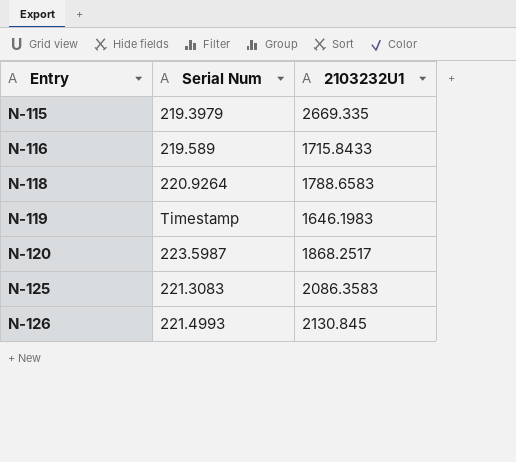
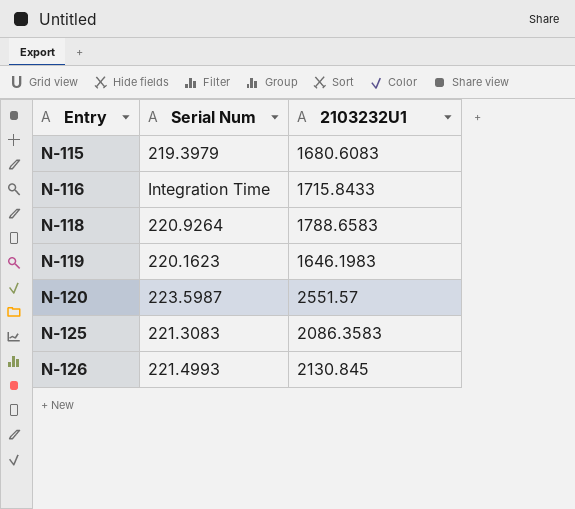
N-115 | 2103232U1: 2669.335 -> 1680.6083
N-116 | Serial Num: 219.589 -> Integration Time
N-119 | Serial Num: Timestamp -> 220.1623
N-120 | 2103232U1: 1868.2517 -> 2551.57

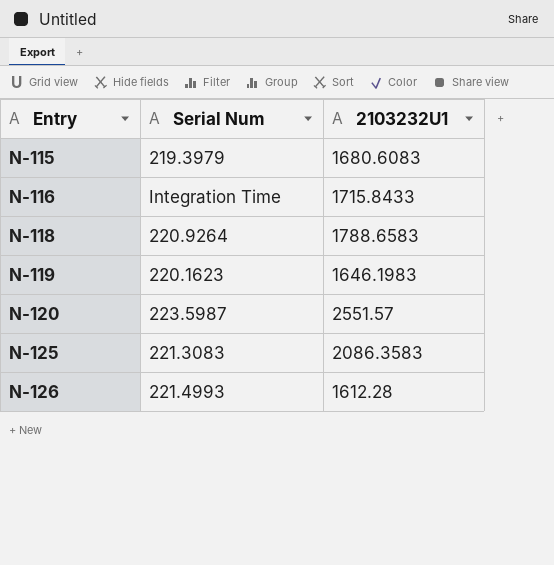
N-126 | 2103232U1: 2130.845 -> 1612.28

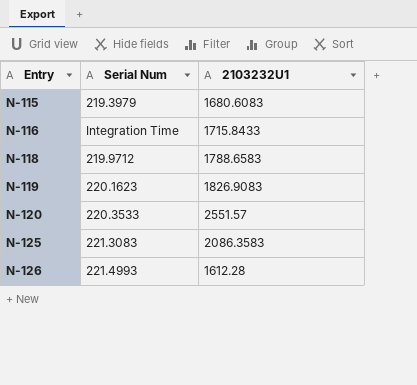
N-118 | Serial Num: 220.9264 -> 219.9712
N-119 | 2103232U1: 1646.1983 -> 1826.9083
N-120 | Serial Num: 223.5987 -> 220.3533

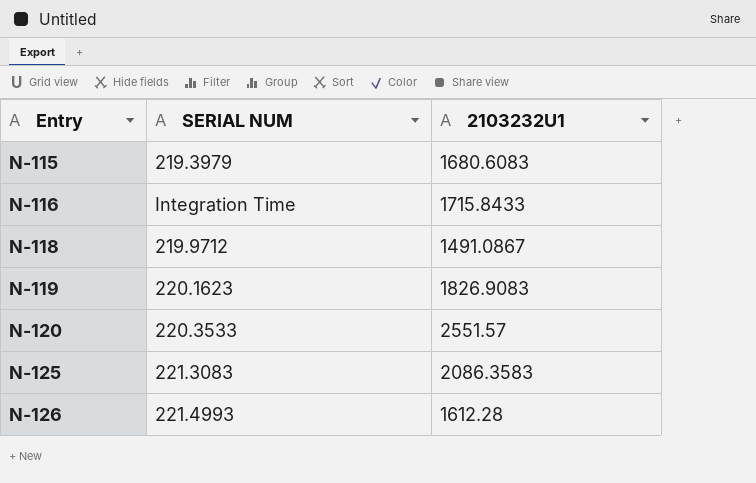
column name: Serial Num -> SERIAL NUM
N-118 | 2103232U1: 1788.6583 -> 1491.0867

